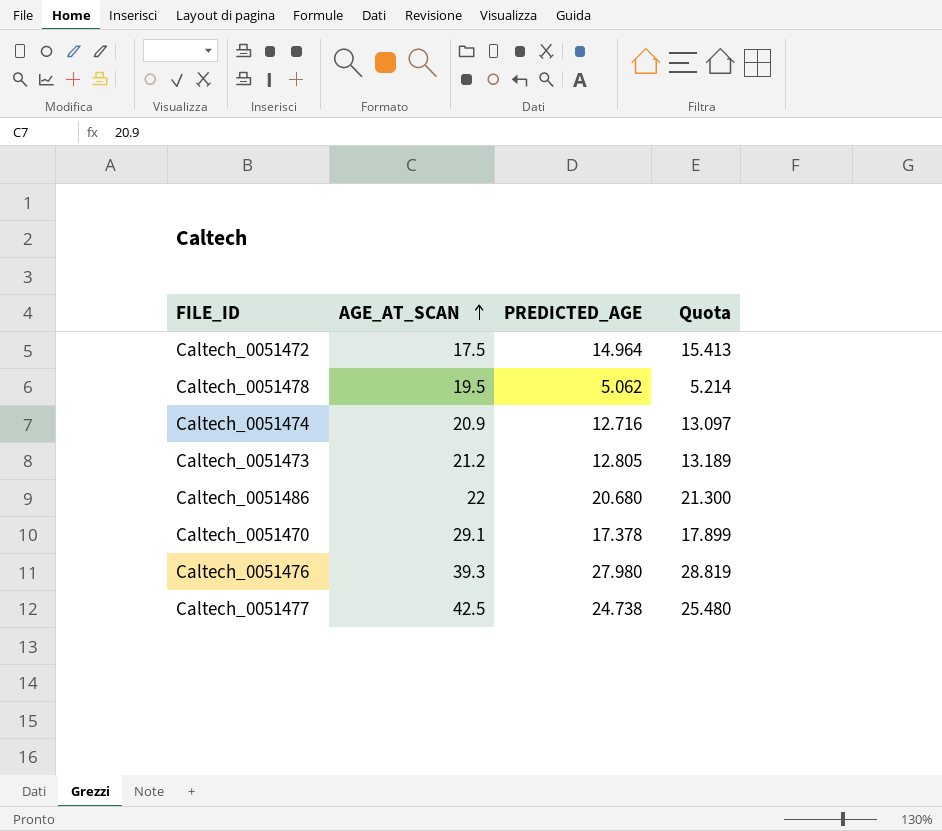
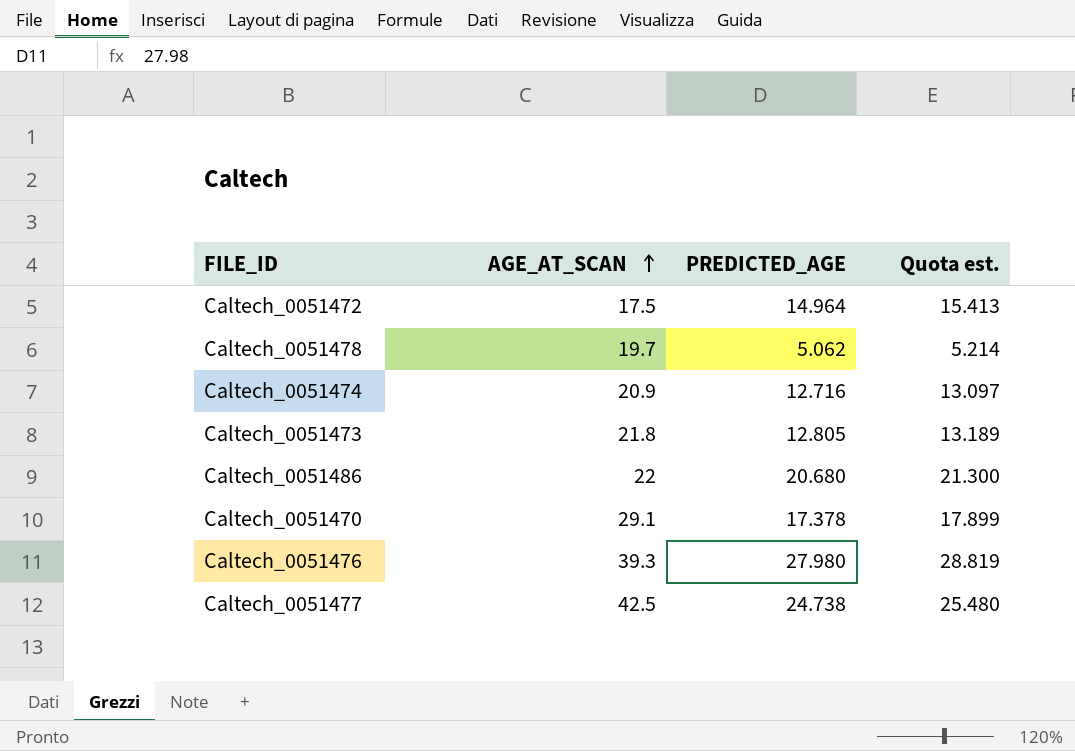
column name: Quota -> Quota est.
Caltech_0051478 | AGE_AT_SCAN: 19.5 -> 19.7
Caltech_0051473 | AGE_AT_SCAN: 21.2 -> 21.8

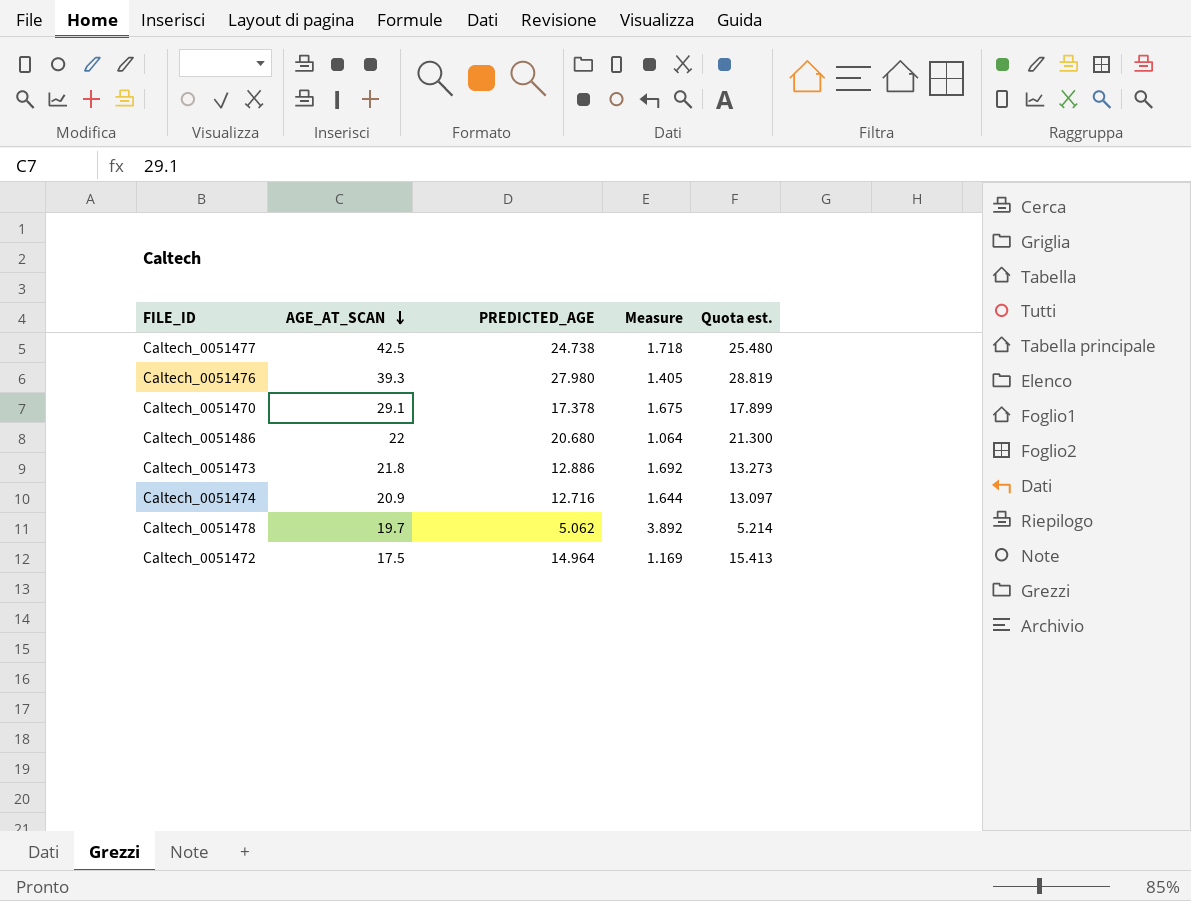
row order: AGE_AT_SCAN ascending -> AGE_AT_SCAN descending
column Measure | formula: none -> [AGE_AT_SCAN] / [PREDICTED_AGE]
Caltech_0051473 | PREDICTED_AGE: 12.805 -> 12.886
Caltech_0051473 | Quota est.: 13.189 -> 13.273

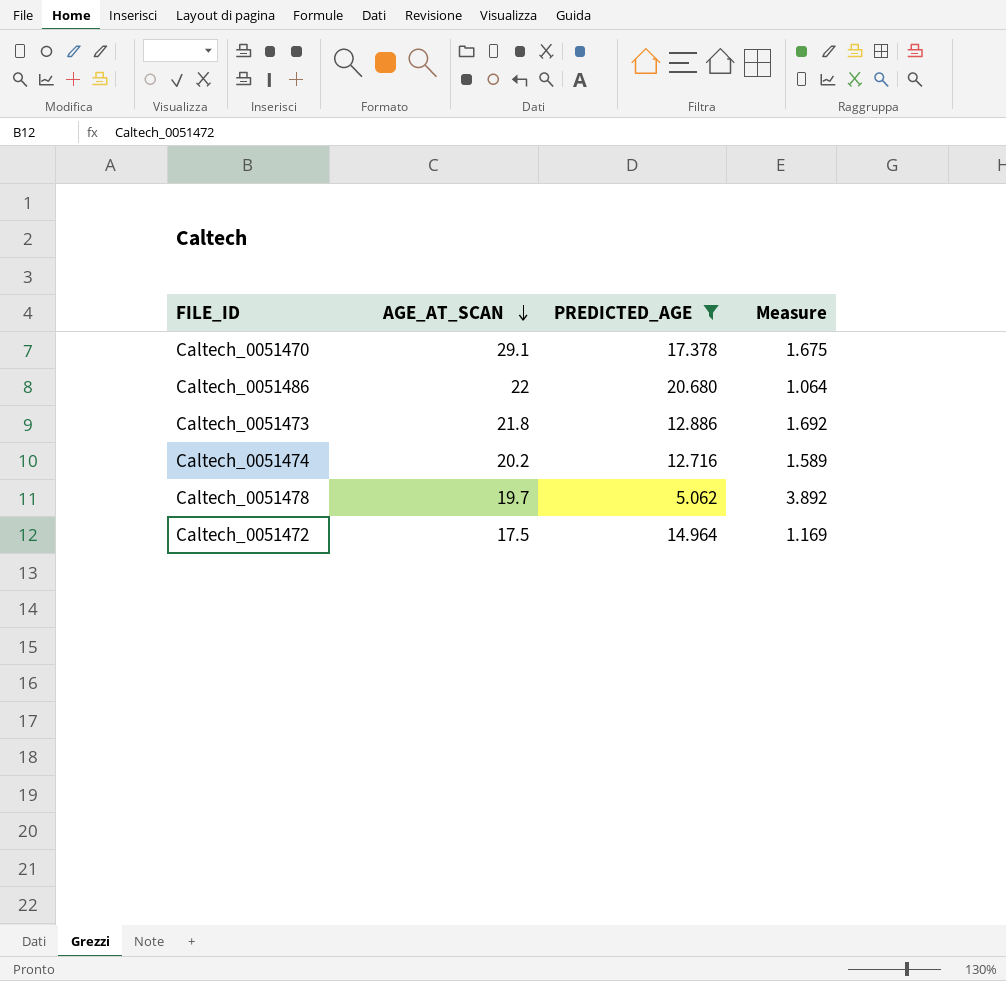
filter: none -> PREDICTED_AGE <= 20.680
column Quota est. | formula: [PREDICTED_AGE] * 1.03 -> none
Caltech_0051474 | AGE_AT_SCAN: 20.9 -> 20.2
Caltech_0051474 | Measure: 1.644 -> 1.589

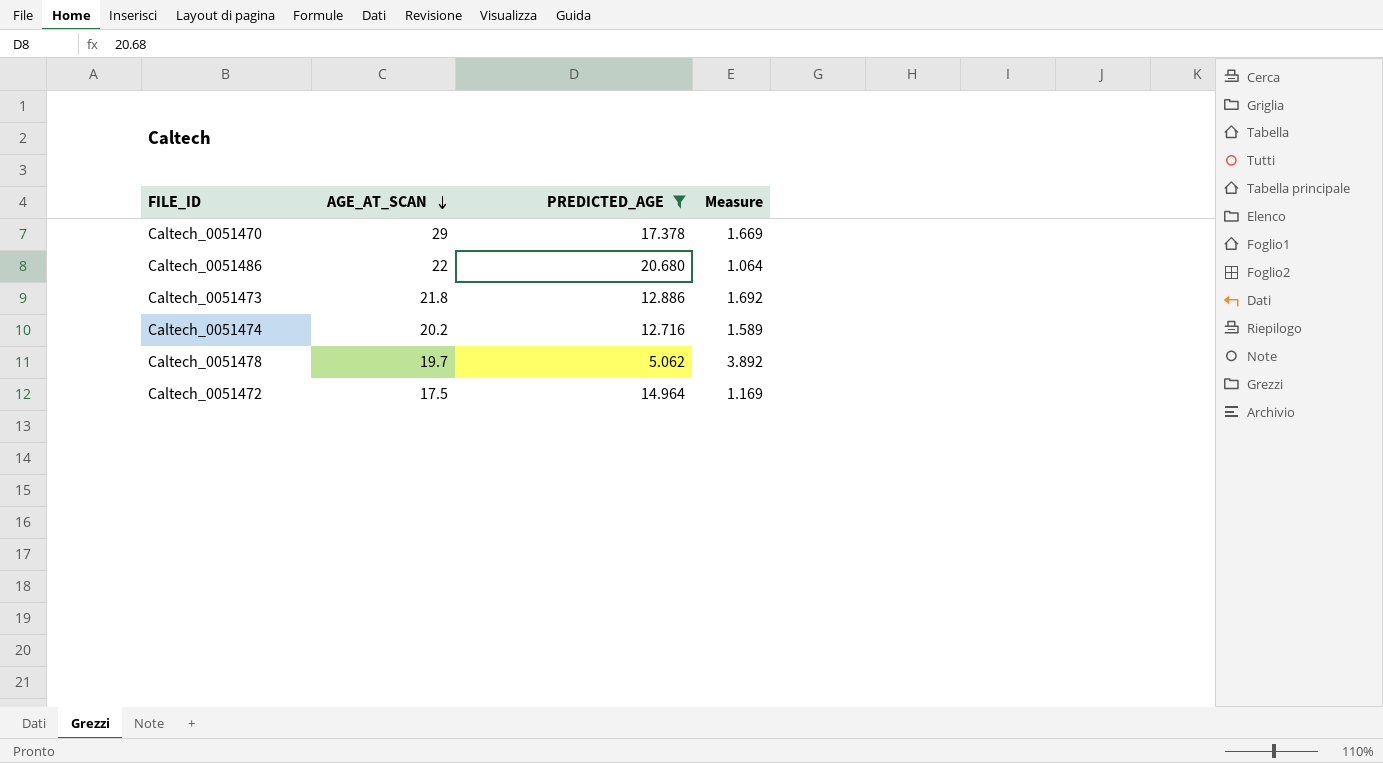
Caltech_0051470 | AGE_AT_SCAN: 29.1 -> 29
Caltech_0051470 | Measure: 1.675 -> 1.669

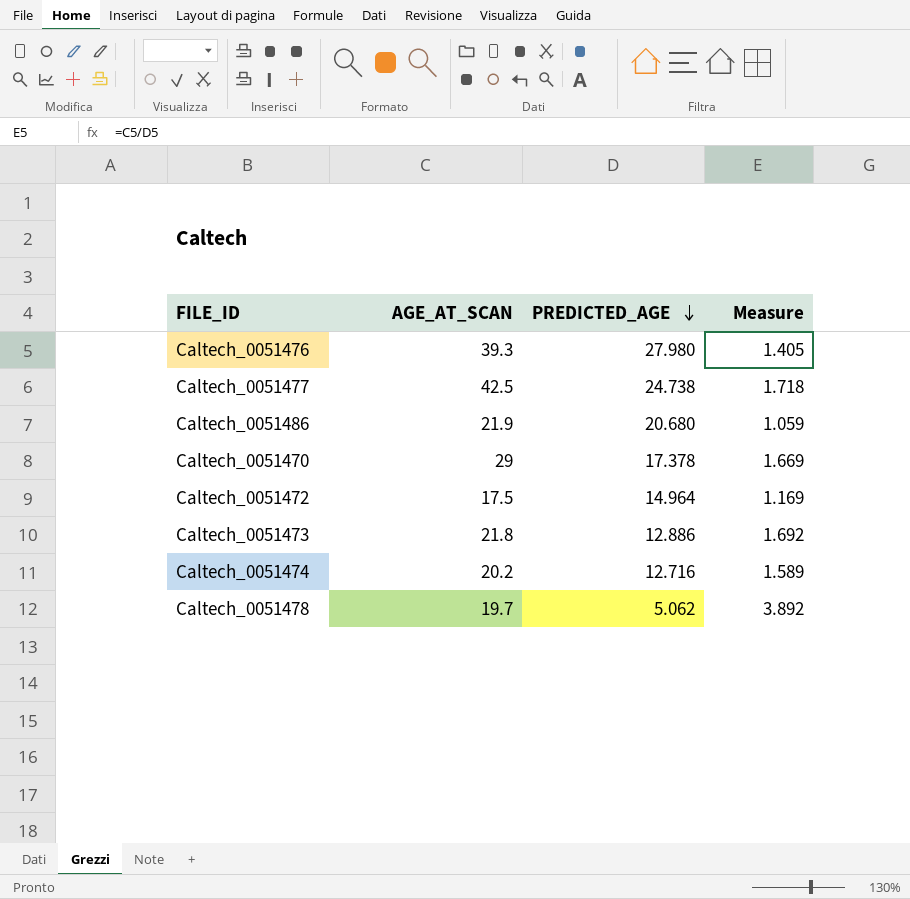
filter: PREDICTED_AGE <= 20.680 -> none
row order: AGE_AT_SCAN descending -> PREDICTED_AGE descending
Caltech_0051486 | AGE_AT_SCAN: 22 -> 21.9
Caltech_0051486 | Measure: 1.064 -> 1.059

